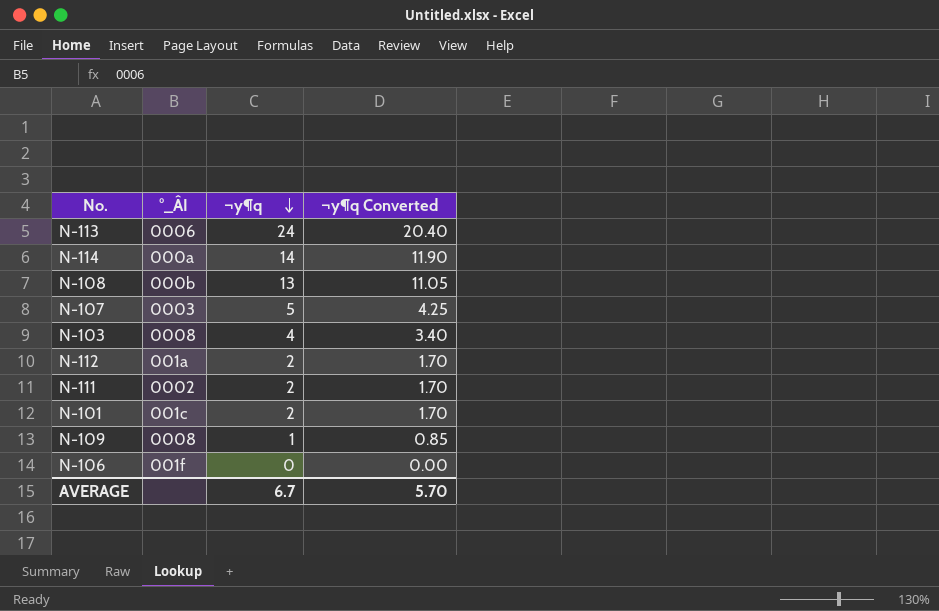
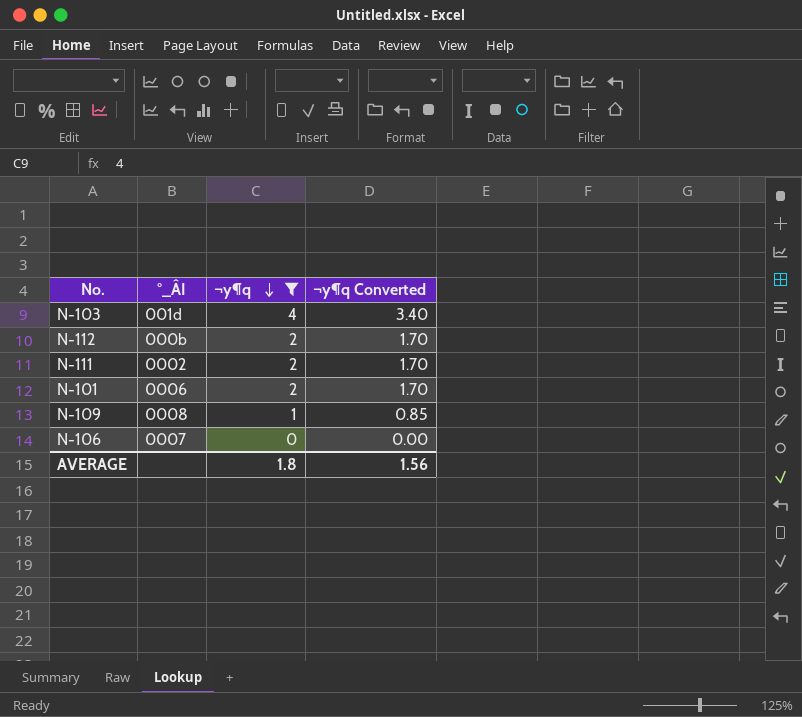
filter: none -> ¬y¶q <= 4
N-103 | °_ÂI: 0008 -> 001d
N-112 | °_ÂI: 001a -> 000b
N-101 | °_ÂI: 001c -> 0006
N-106 | °_ÂI: 001f -> 0007
AVERAGE | ¬y¶q: 6.7 -> 1.8
AVERAGE | ¬y¶q Converted: 5.70 -> 1.56

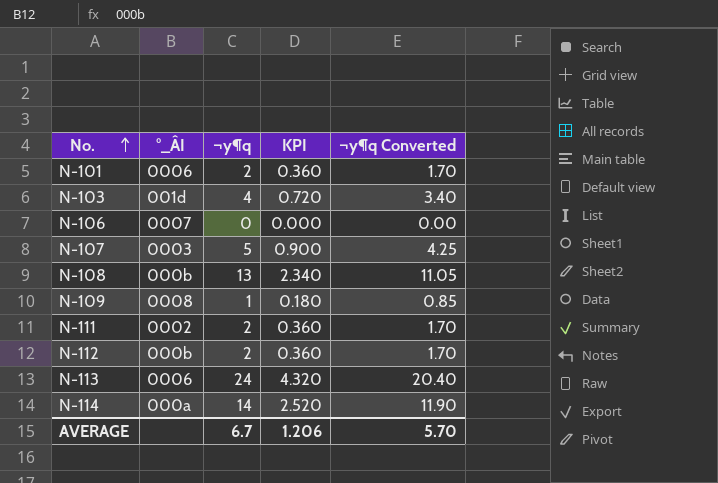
filter: ¬y¶q <= 4 -> none
row order: ¬y¶q descending -> No. ascending
column KPI | formula: none -> [¬y¶q] * 0.18
AVERAGE | ¬y¶q: 1.8 -> 6.7
AVERAGE | ¬y¶q Converted: 1.56 -> 5.70

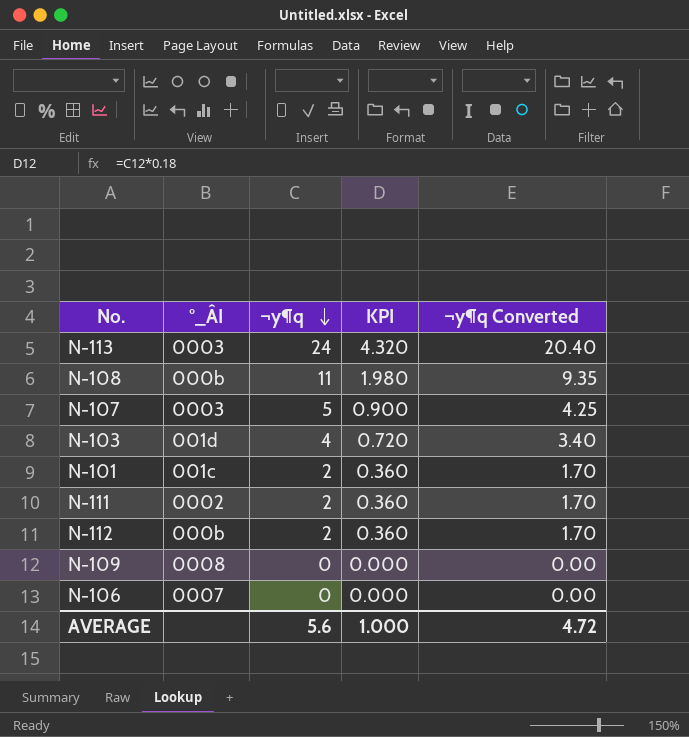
row order: No. ascending -> ¬y¶q descending
row N-114: 000a | 14 | 2.520 | 11.90 -> none
N-113 | °_ÂI: 0006 -> 0003
N-108 | ¬y¶q: 13 -> 11
N-108 | KPI: 2.340 -> 1.980
N-108 | ¬y¶q Converted: 11.05 -> 9.35
N-101 | °_ÂI: 0006 -> 001c
N-109 | ¬y¶q: 1 -> 0
N-109 | KPI: 0.180 -> 0.000
N-109 | ¬y¶q Converted: 0.85 -> 0.00
AVERAGE | ¬y¶q: 6.7 -> 5.6
AVERAGE | KPI: 1.206 -> 1.000
AVERAGE | ¬y¶q Converted: 5.70 -> 4.72

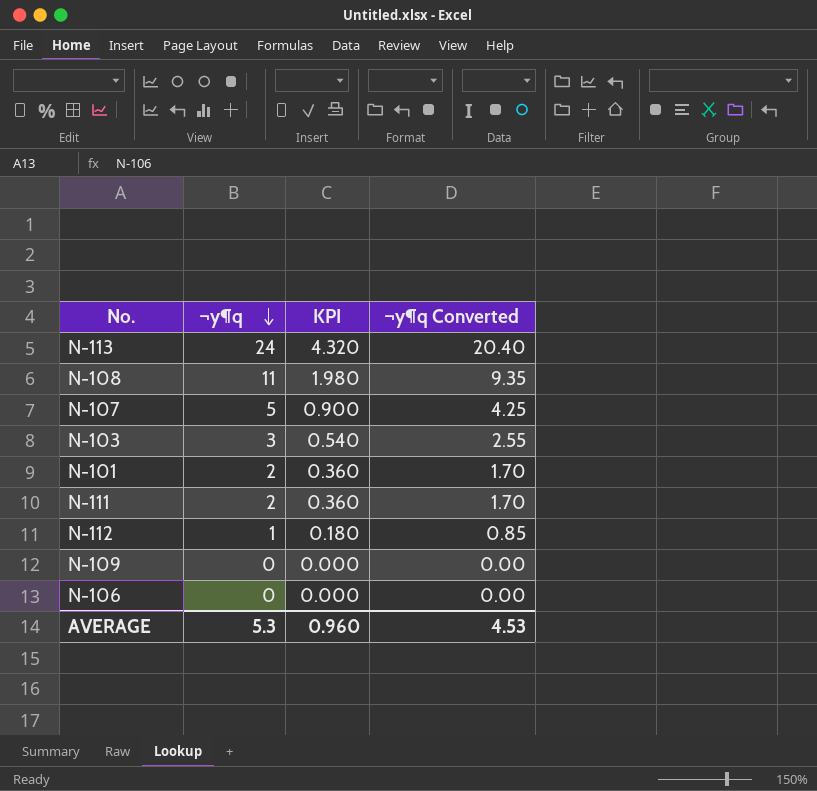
column °_ÂI | position: 2 -> none
N-103 | ¬y¶q: 4 -> 3
N-103 | KPI: 0.720 -> 0.540
N-103 | ¬y¶q Converted: 3.40 -> 2.55
N-112 | ¬y¶q: 2 -> 1
N-112 | KPI: 0.360 -> 0.180
N-112 | ¬y¶q Converted: 1.70 -> 0.85
AVERAGE | ¬y¶q: 5.6 -> 5.3
AVERAGE | KPI: 1.000 -> 0.960
AVERAGE | ¬y¶q Converted: 4.72 -> 4.53

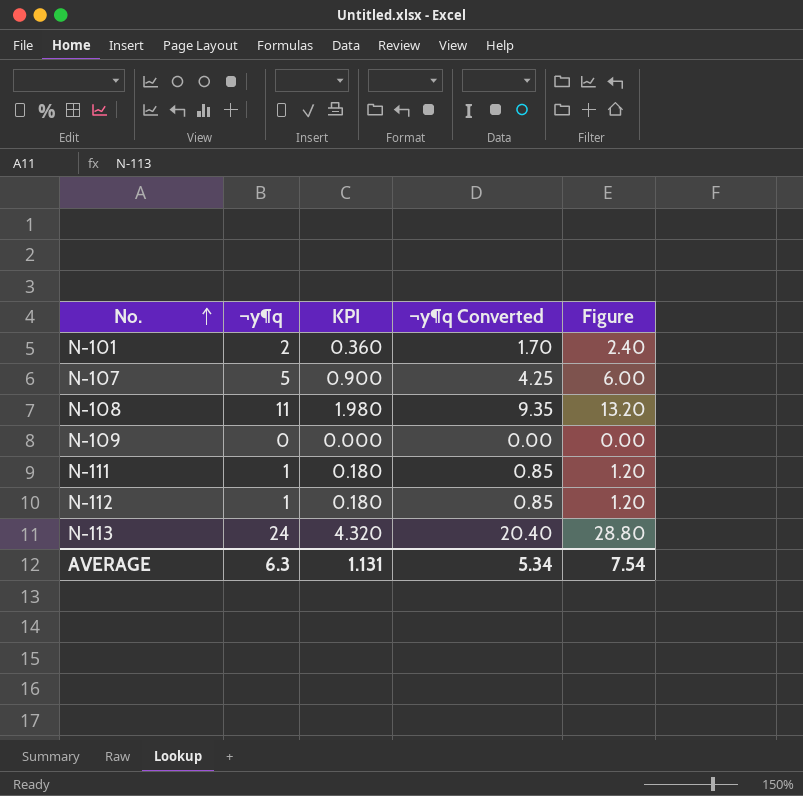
row order: ¬y¶q descending -> No. ascending
column Figure | formula: none -> [¬y¶q] * 1.2
row N-103: 3 | 0.540 | 2.55 -> none
row N-106: 0 | 0.000 | 0.00 -> none
N-111 | ¬y¶q: 2 -> 1
N-111 | KPI: 0.360 -> 0.180
N-111 | ¬y¶q Converted: 1.70 -> 0.85
AVERAGE | ¬y¶q: 5.3 -> 6.3
AVERAGE | KPI: 0.960 -> 1.131
AVERAGE | ¬y¶q Converted: 4.53 -> 5.34

